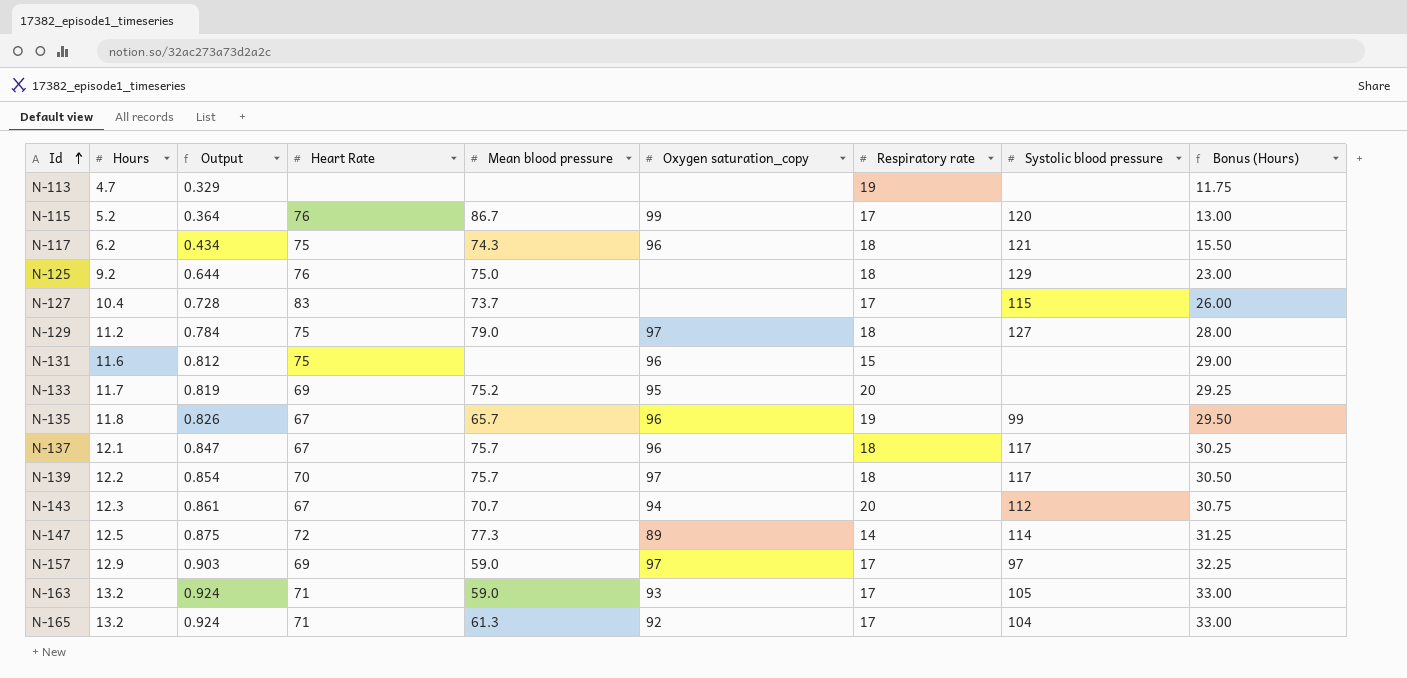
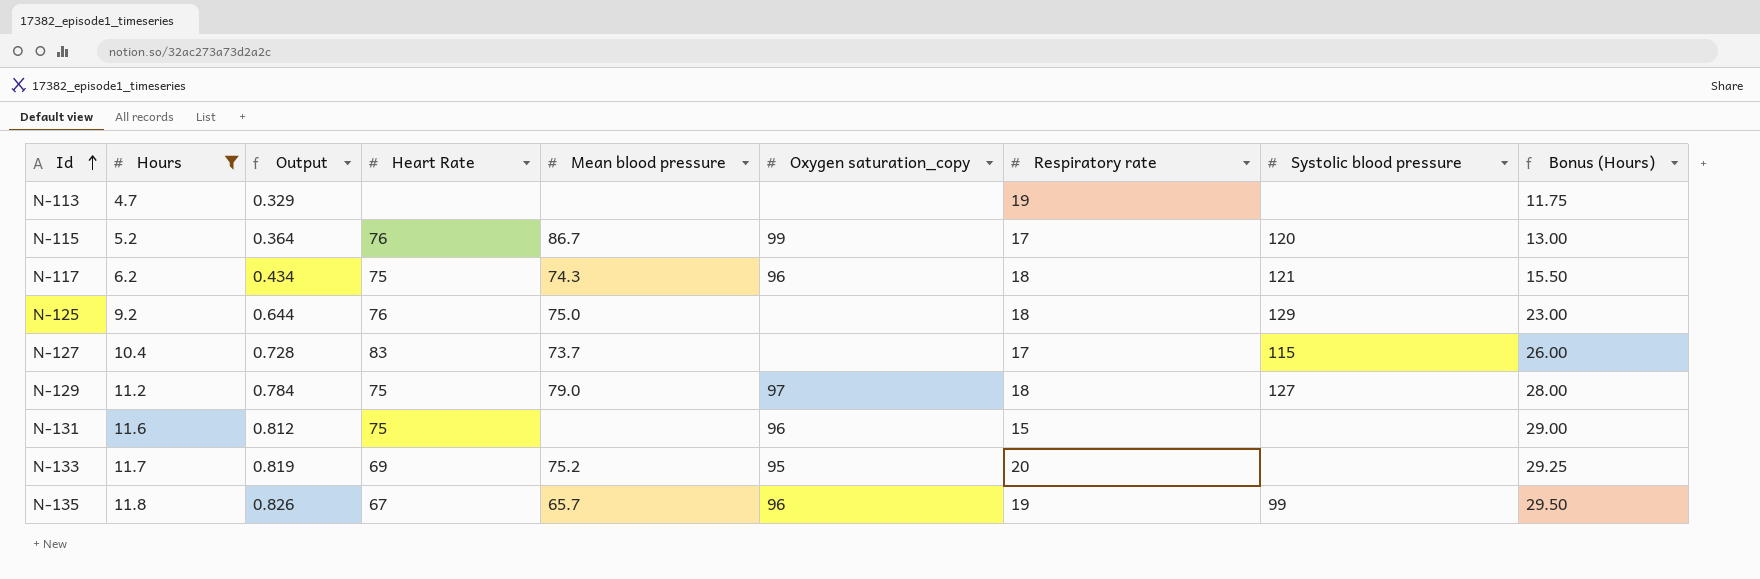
filter: none -> Hours <= 11.8

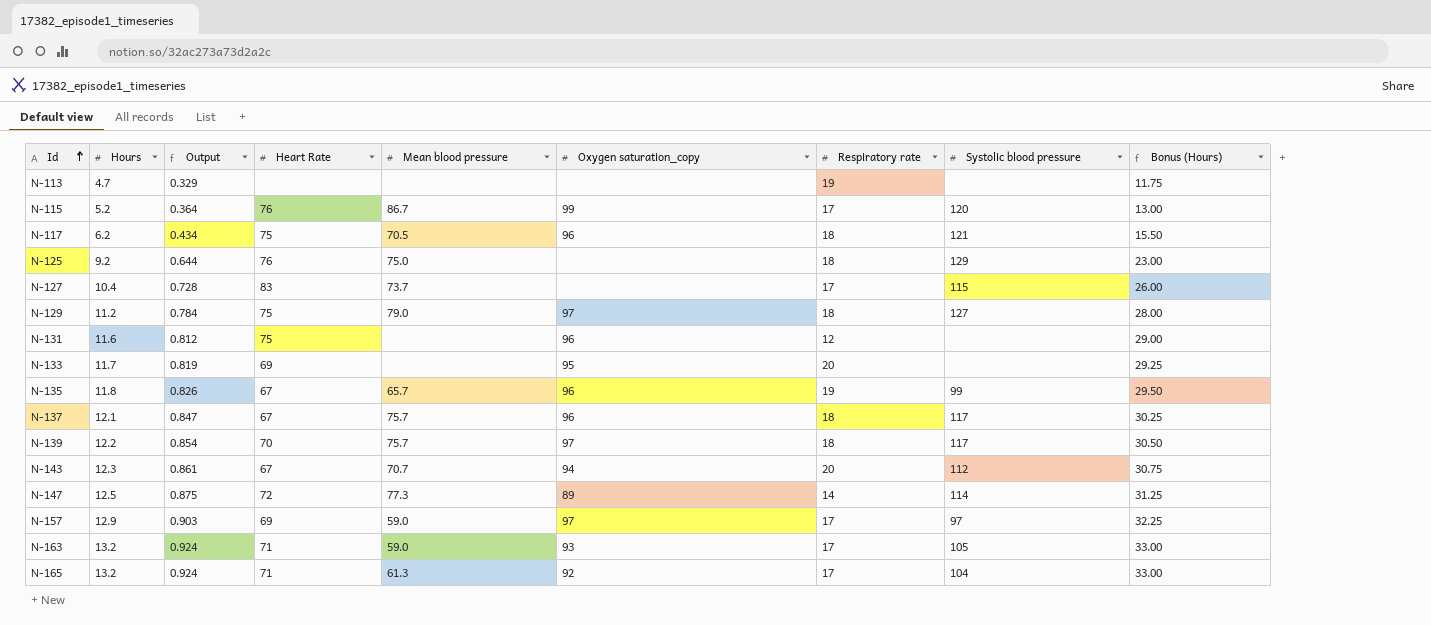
filter: Hours <= 11.8 -> none
N-117 | Mean blood pressure: 74.3 -> 70.5
N-131 | Respiratory rate: 15 -> 12
N-133 | Mean blood pressure: 75.2 -> none

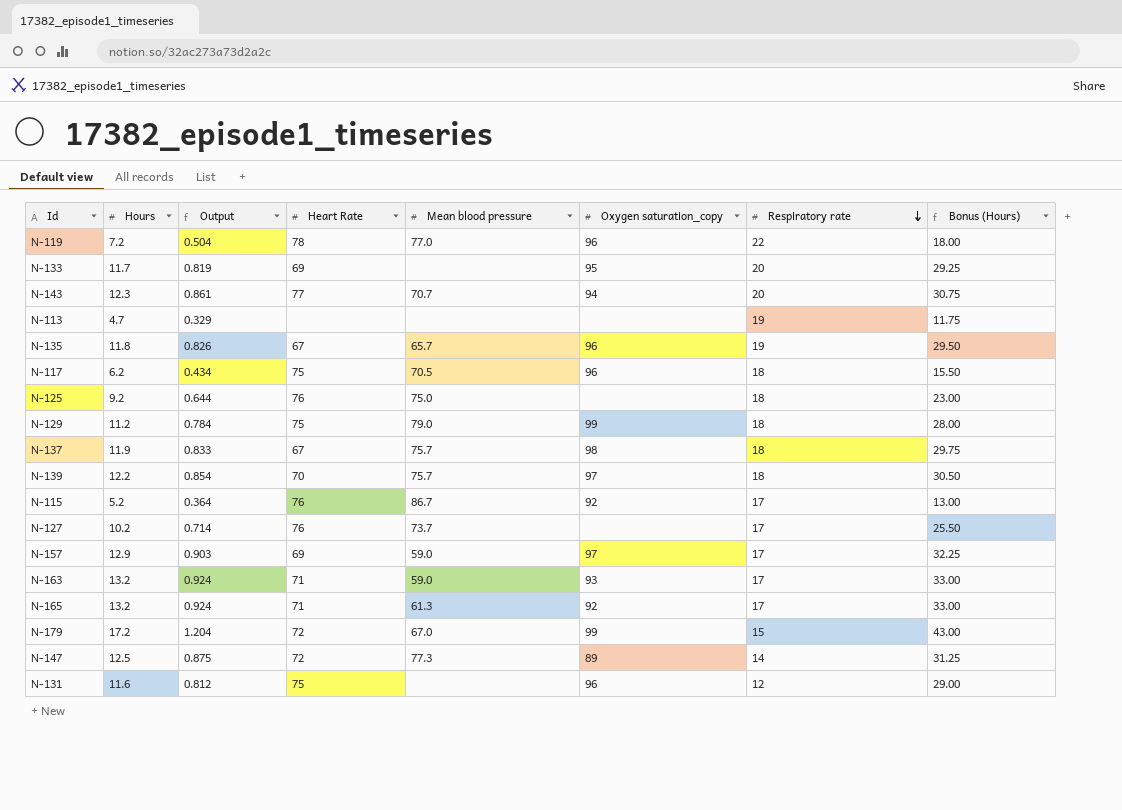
row order: Id ascending -> Respiratory rate descending
column Systolic blood pressure | position: 8 -> none
row N-119: none -> 7.2 | 0.504 | 78 | 77.0 | 96 | 22 | 18.00
N-143 | Heart Rate: 67 -> 77
N-129 | Oxygen saturation_copy: 97 -> 99
N-137 | Hours: 12.1 -> 11.9
N-137 | Output: 0.847 -> 0.833
N-137 | Oxygen saturation_copy: 96 -> 98
N-137 | Bonus (Hours): 30.25 -> 29.75
N-115 | Oxygen saturation_copy: 99 -> 92
N-127 | Hours: 10.4 -> 10.2
N-127 | Output: 0.728 -> 0.714
N-127 | Heart Rate: 83 -> 76
N-127 | Bonus (Hours): 26.00 -> 25.50
row N-179: none -> 17.2 | 1.204 | 72 | 67.0 | 99 | 15 | 43.00

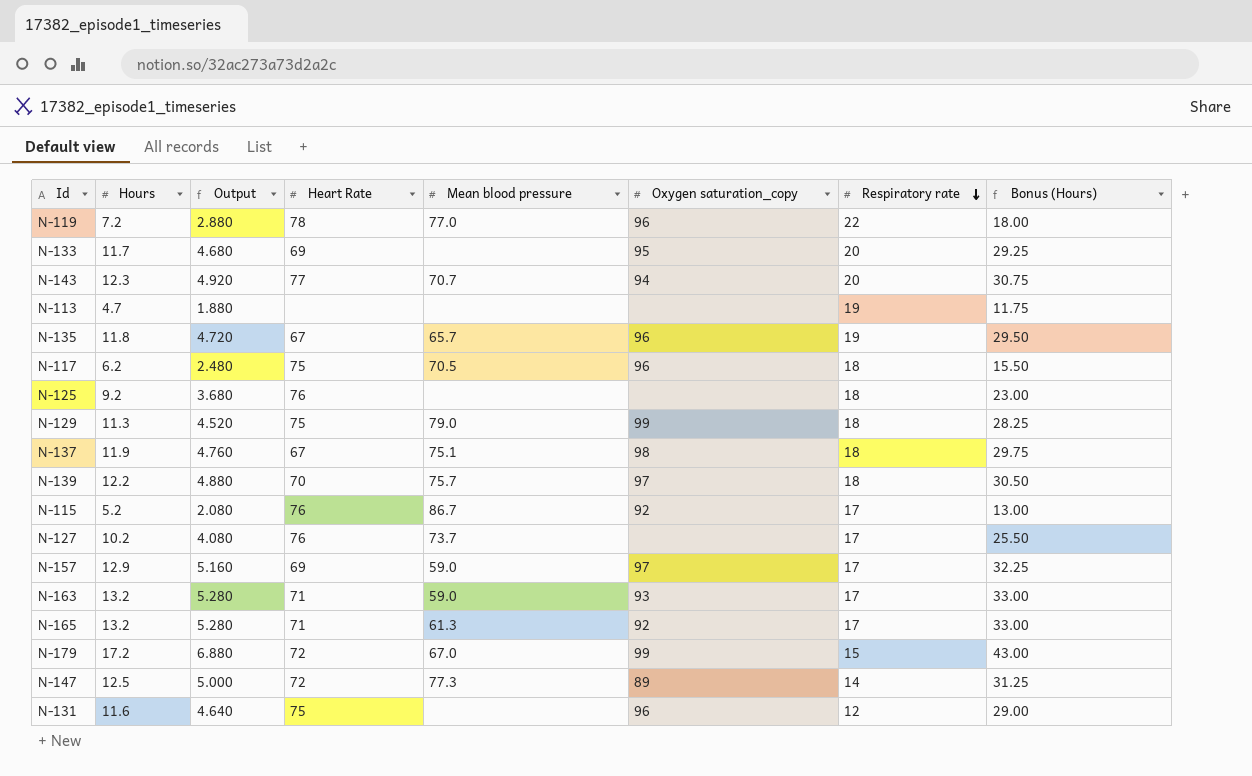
column Output | formula: [Hours] * 0.07 -> [Hours] * 0.4
N-125 | Mean blood pressure: 75.0 -> none
N-129 | Hours: 11.2 -> 11.3
N-129 | Bonus (Hours): 28.00 -> 28.25
N-137 | Mean blood pressure: 75.7 -> 75.1

